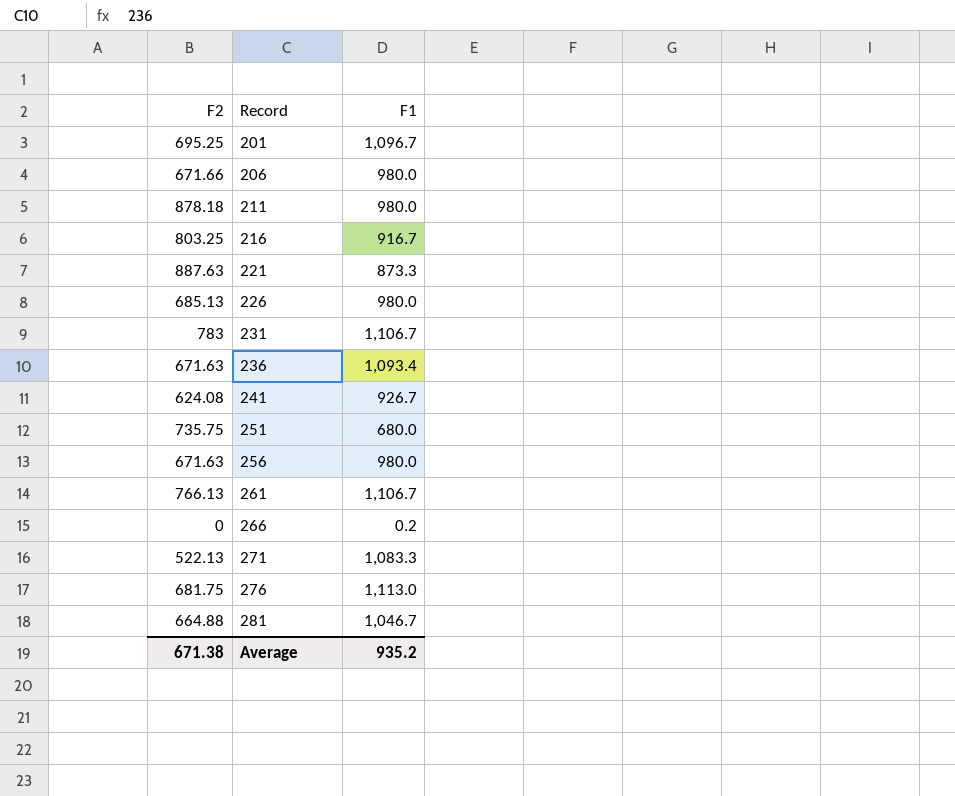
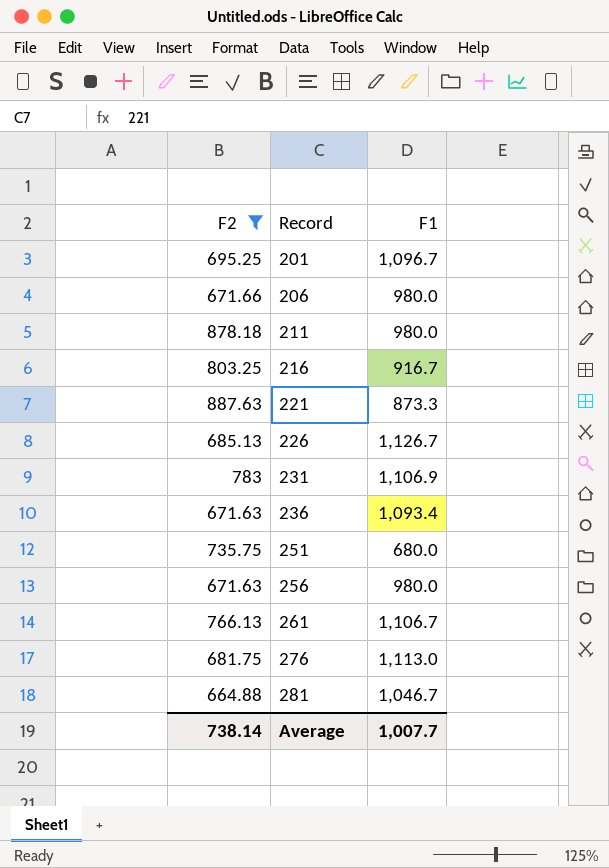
filter: none -> F2 >= 664.88
226 | F1: 980.0 -> 1,126.7
231 | F1: 1,106.7 -> 1,106.9
Average | F2: 671.38 -> 738.14
Average | F1: 935.2 -> 1,007.7

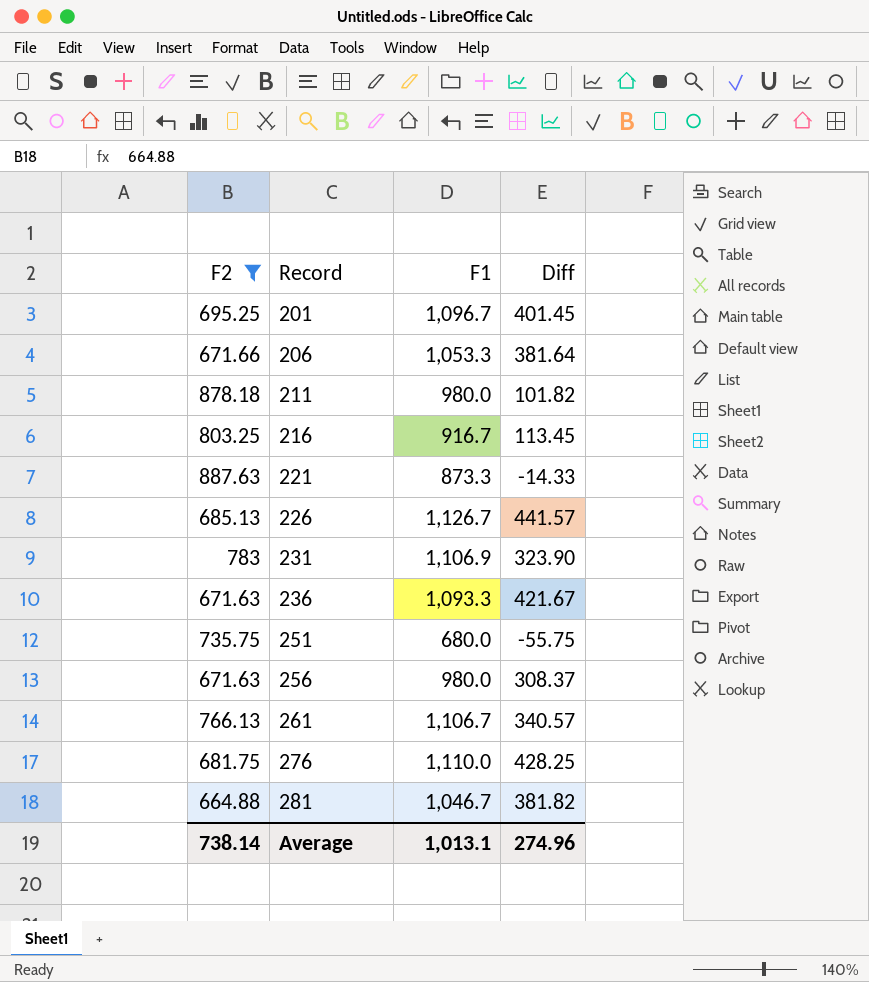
column Diff | formula: none -> [F1] - [F2]
206 | F1: 980.0 -> 1,053.3
236 | F1: 1,093.4 -> 1,093.3
276 | F1: 1,113.0 -> 1,110.0
Average | F1: 1,007.7 -> 1,013.1

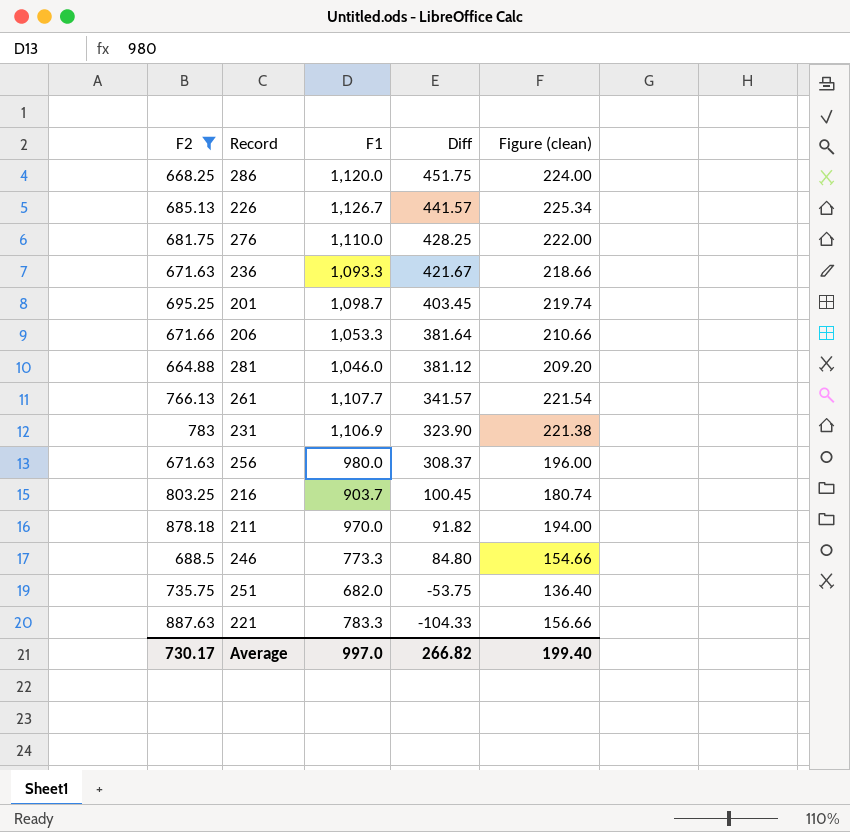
row order: Record ascending -> Diff descending
column Figure (clean) | formula: none -> [F1] * 0.2
row 286: none -> 668.25 | 1,120.0 | 451.75 | 224.00
201 | F1: 1,096.7 -> 1,098.7
201 | Diff: 401.45 -> 403.45
281 | F1: 1,046.7 -> 1,046.0
281 | Diff: 381.82 -> 381.12
261 | F1: 1,106.7 -> 1,107.7
261 | Diff: 340.57 -> 341.57
216 | F1: 916.7 -> 903.7
216 | Diff: 113.45 -> 100.45
211 | F1: 980.0 -> 970.0
211 | Diff: 101.82 -> 91.82
row 246: none -> 688.5 | 773.3 | 84.80 | 154.66
251 | F1: 680.0 -> 682.0
251 | Diff: -55.75 -> -53.75
221 | F1: 873.3 -> 783.3
221 | Diff: -14.33 -> -104.33
Average | F2: 738.14 -> 730.17
Average | F1: 1,013.1 -> 997.0
Average | Diff: 274.96 -> 266.82

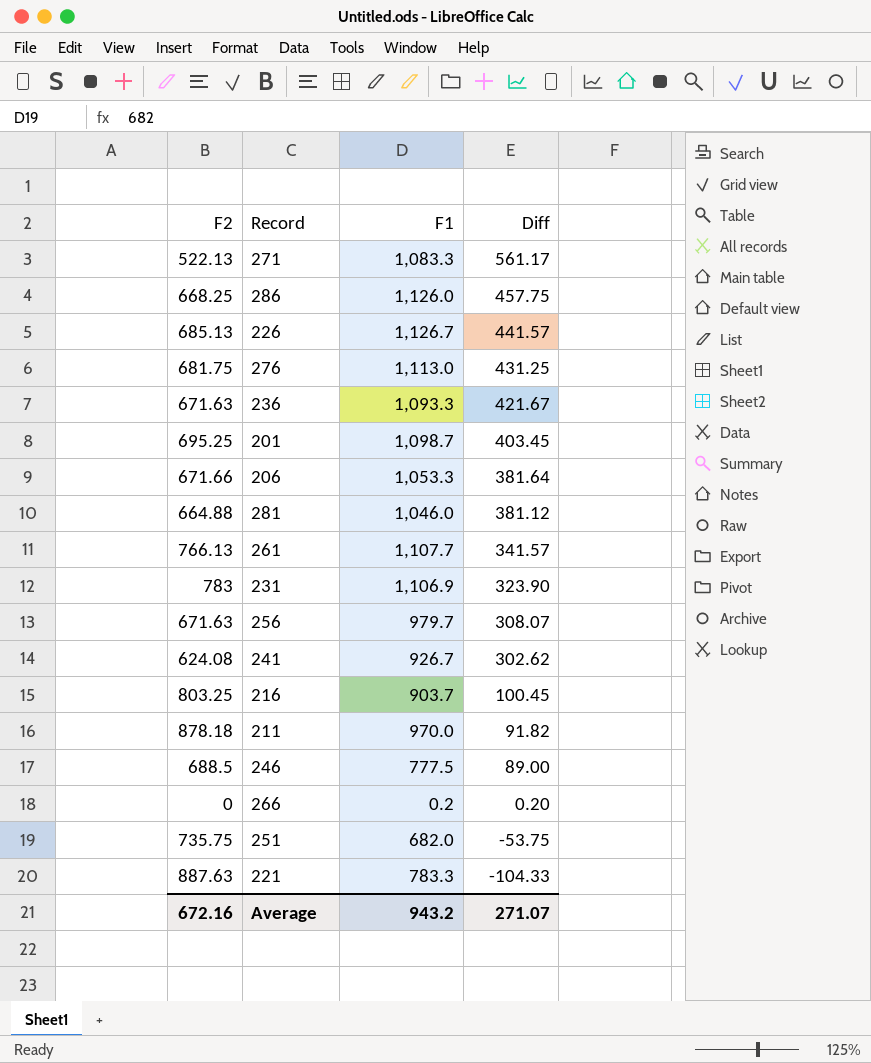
filter: F2 >= 664.88 -> none
column Figure (clean) | formula: [F1] * 0.2 -> none
286 | F1: 1,120.0 -> 1,126.0
286 | Diff: 451.75 -> 457.75
276 | F1: 1,110.0 -> 1,113.0
276 | Diff: 428.25 -> 431.25
256 | F1: 980.0 -> 979.7
256 | Diff: 308.37 -> 308.07
246 | F1: 773.3 -> 777.5
246 | Diff: 84.80 -> 89.00
Average | F2: 730.17 -> 672.16
Average | F1: 997.0 -> 943.2
Average | Diff: 266.82 -> 271.07

